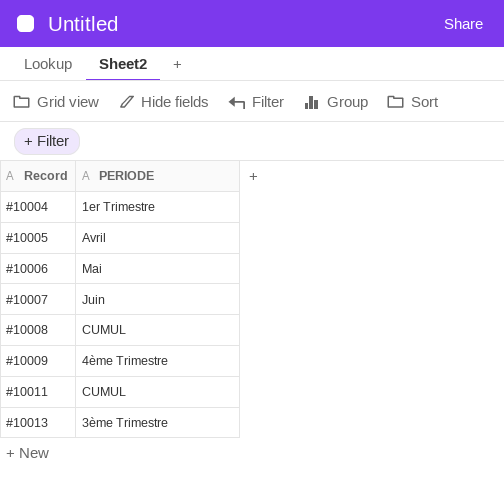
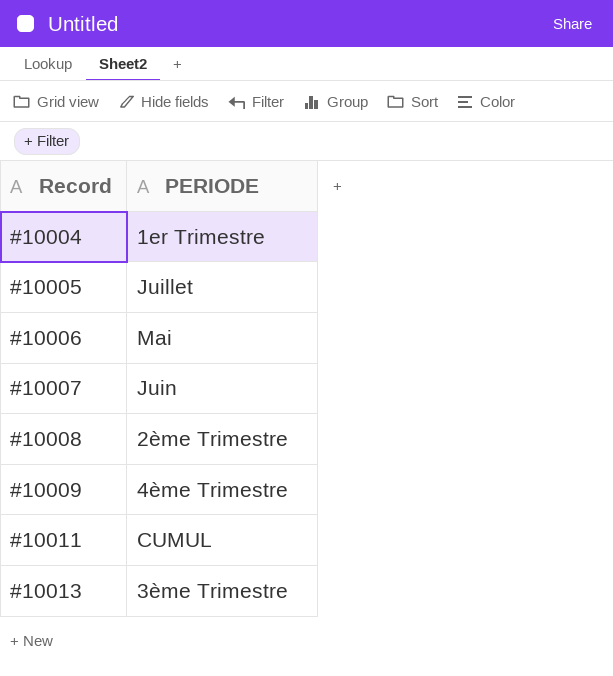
#10005 | PERIODE: Avril -> Juillet
#10008 | PERIODE: CUMUL -> 2ème Trimestre

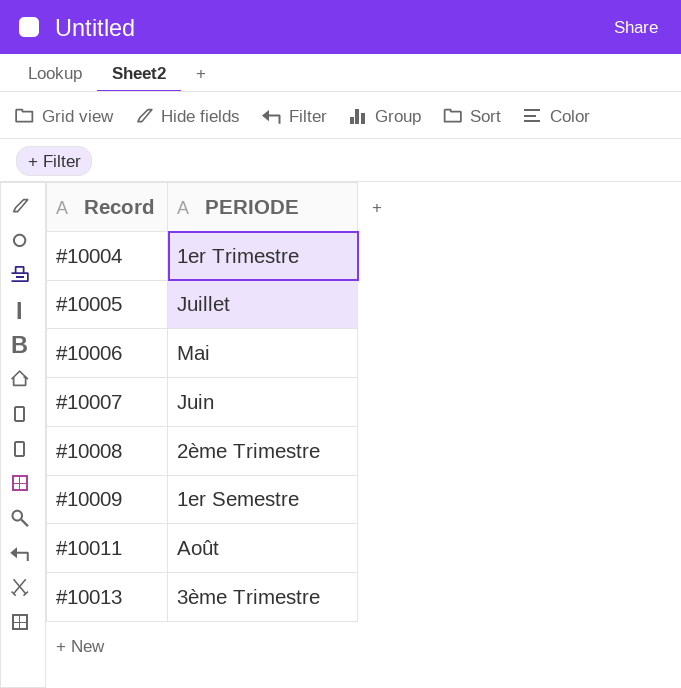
#10009 | PERIODE: 4ème Trimestre -> 1er Semestre
#10011 | PERIODE: CUMUL -> Août

